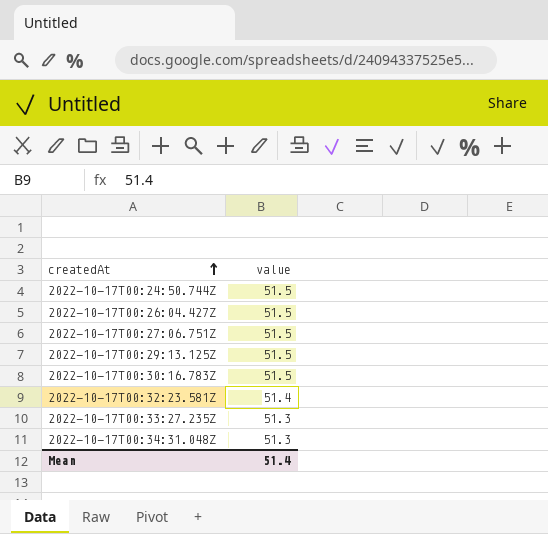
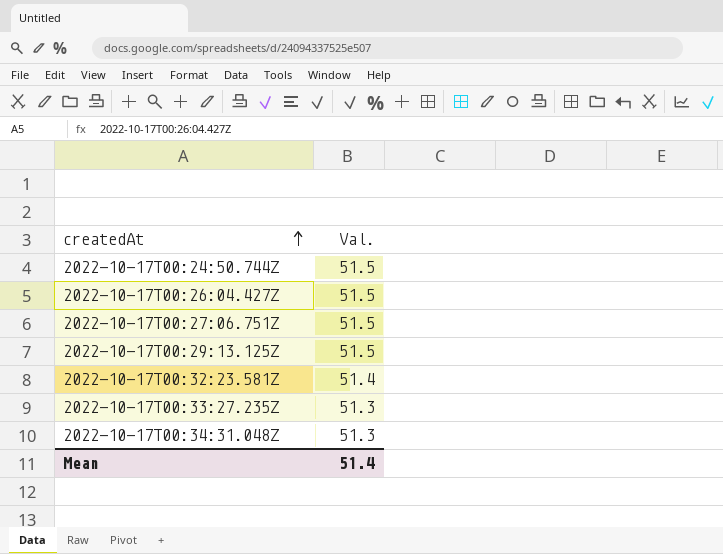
column name: value -> Val.
row 2022-10-17T00:30:16.783Z: 51.5 -> none

